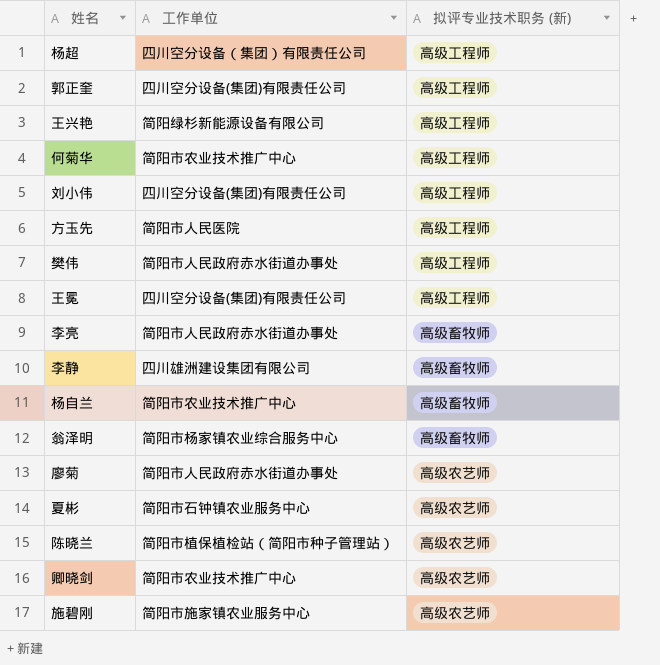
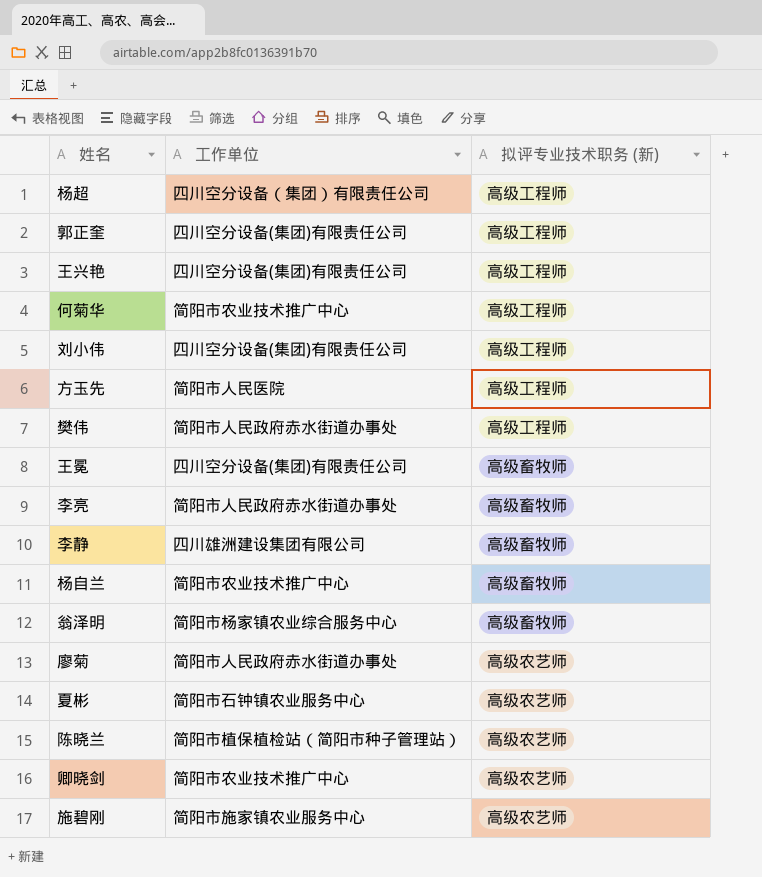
王兴艳 | 工作单位: 简阳绿杉新能源设备有限公司 -> 四川空分设备(集团)有限责任公司
王冕 | 拟评专业技术职务 (新): 高级工程师 -> 高级畜牧师

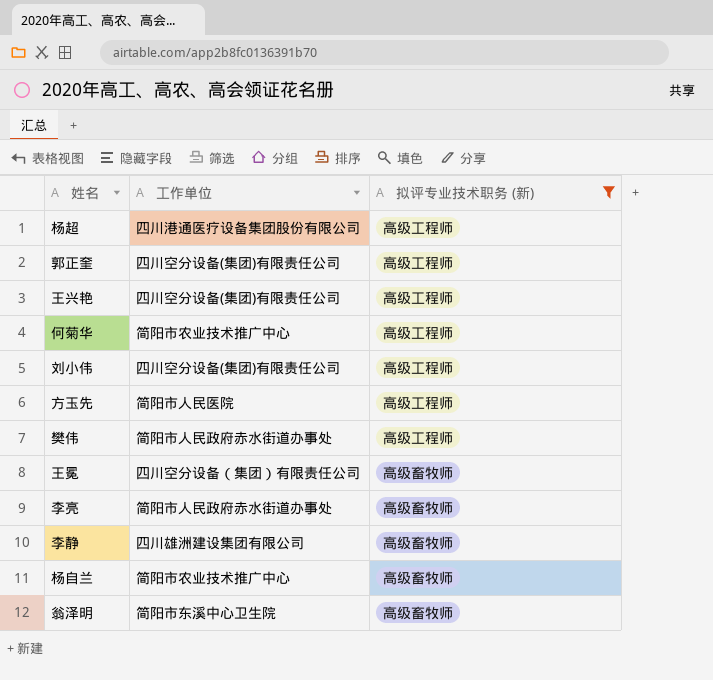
filter: none -> 拟评专业技术职务 (新) != 高级农艺师
杨超 | 工作单位: 四川空分设备（集团）有限责任公司 -> 四川港通医疗设备集团股份有限公司
王冕 | 工作单位: 四川空分设备(集团)有限责任公司 -> 四川空分设备（集团）有限责任公司
翁泽明 | 工作单位: 简阳市杨家镇农业综合服务中心 -> 简阳市东溪中心卫生院

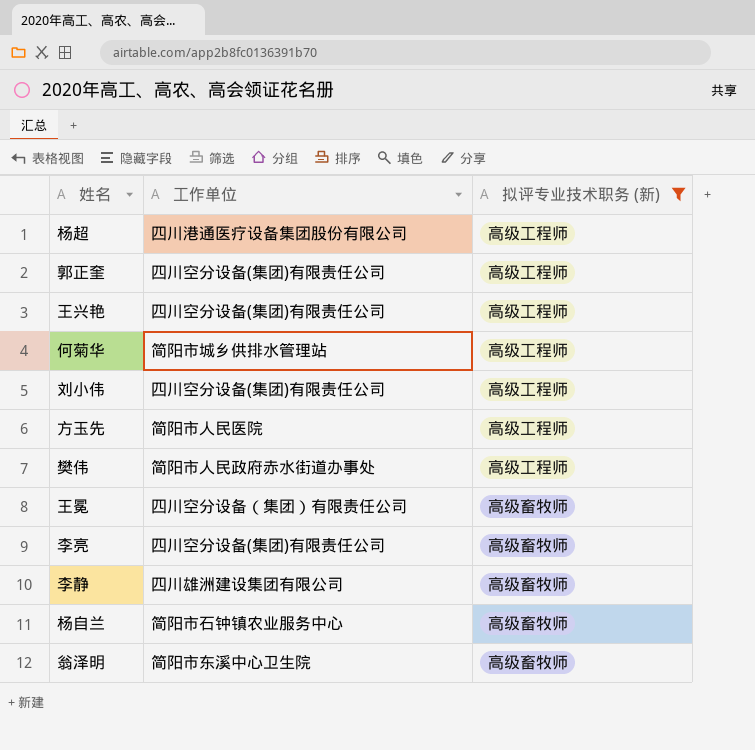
何菊华 | 工作单位: 简阳市农业技术推广中心 -> 简阳市城乡供排水管理站
李亮 | 工作单位: 简阳市人民政府赤水街道办事处 -> 四川空分设备(集团)有限责任公司
杨自兰 | 工作单位: 简阳市农业技术推广中心 -> 简阳市石钟镇农业服务中心

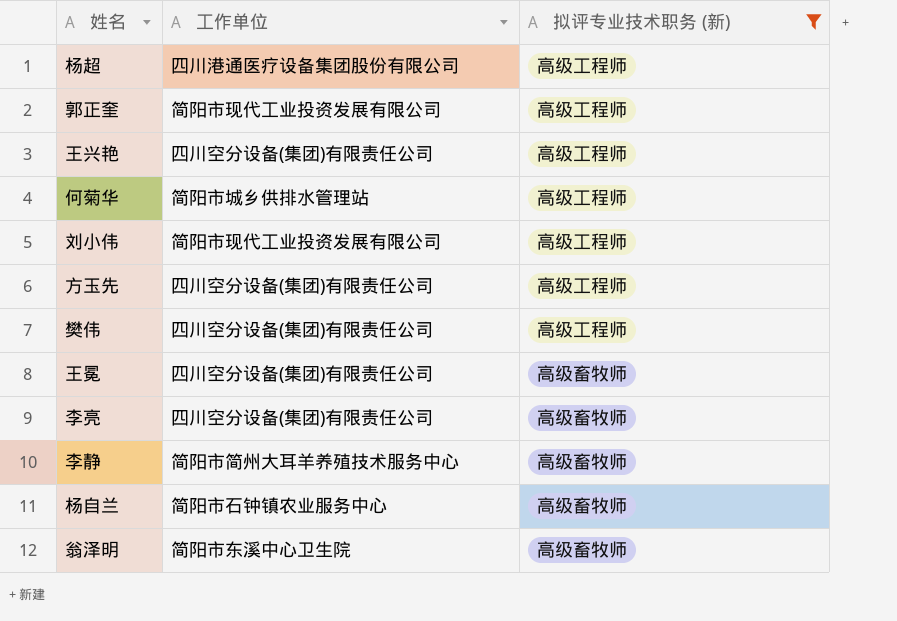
郭正奎 | 工作单位: 四川空分设备(集团)有限责任公司 -> 简阳市现代工业投资发展有限公司
刘小伟 | 工作单位: 四川空分设备(集团)有限责任公司 -> 简阳市现代工业投资发展有限公司
方玉先 | 工作单位: 简阳市人民医院 -> 四川空分设备(集团)有限责任公司
樊伟 | 工作单位: 简阳市人民政府赤水街道办事处 -> 四川空分设备(集团)有限责任公司
王冕 | 工作单位: 四川空分设备（集团）有限责任公司 -> 四川空分设备(集团)有限责任公司
李静 | 工作单位: 四川雄洲建设集团有限公司 -> 简阳市简州大耳羊养殖技术服务中心

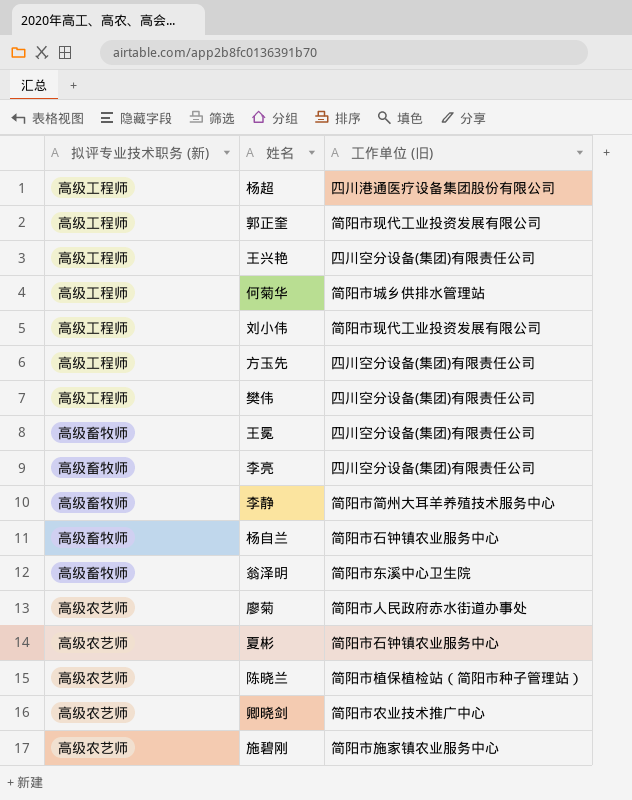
filter: 拟评专业技术职务 (新) != 高级农艺师 -> none
column 拟评专业技术职务 (新) | position: 3 -> 1
column name: 工作单位 -> 工作单位 (旧)

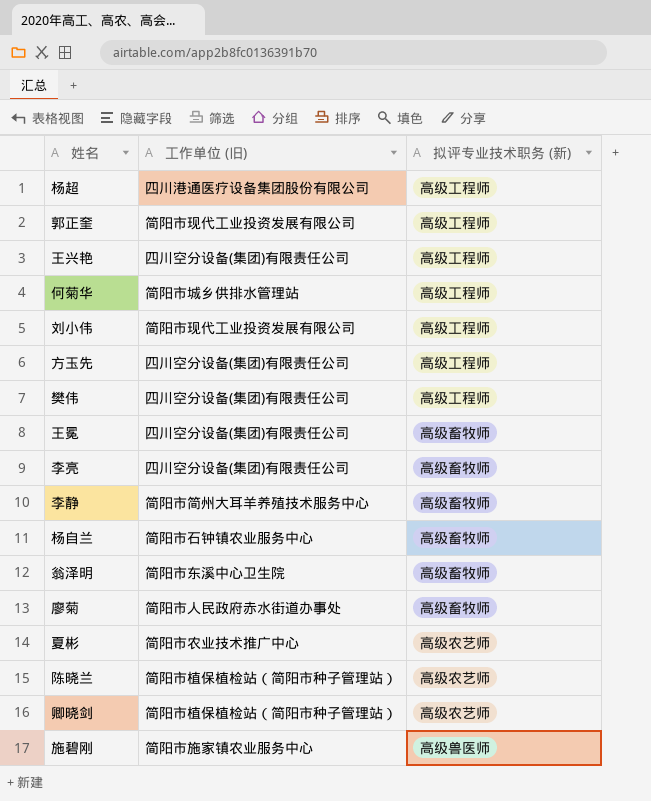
column 拟评专业技术职务 (新) | position: 1 -> 3
廖菊 | 拟评专业技术职务 (新): 高级农艺师 -> 高级畜牧师
夏彬 | 工作单位 (旧): 简阳市石钟镇农业服务中心 -> 简阳市农业技术推广中心
卿晓剑 | 工作单位 (旧): 简阳市农业技术推广中心 -> 简阳市植保植检站（简阳市种子管理站）
施碧刚 | 拟评专业技术职务 (新): 高级农艺师 -> 高级兽医师

